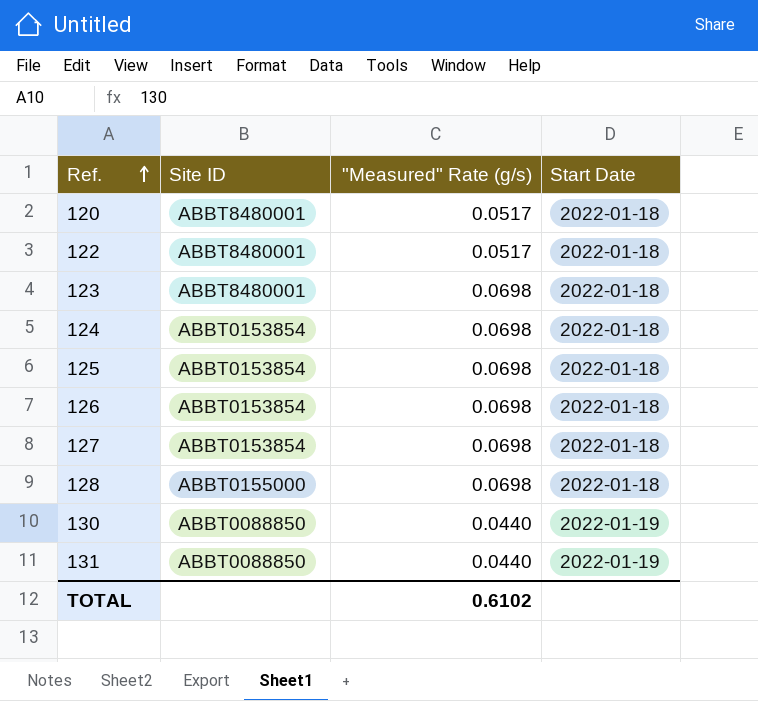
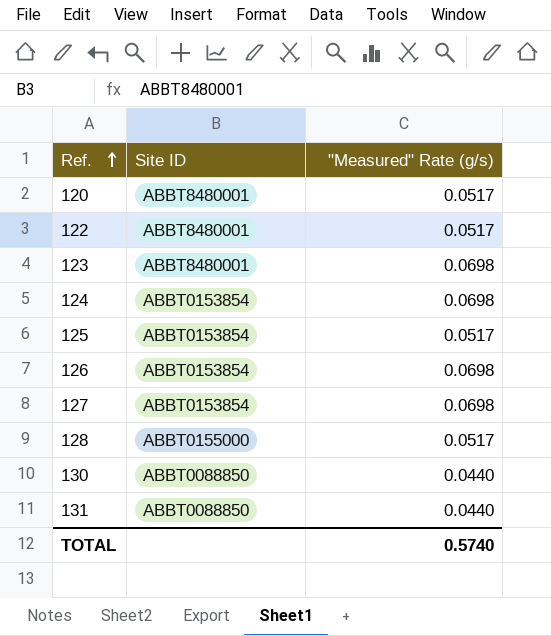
column Start Date | position: 4 -> none
125 | "Measured" Rate (g/s): 0.0698 -> 0.0517
128 | "Measured" Rate (g/s): 0.0698 -> 0.0517
TOTAL | "Measured" Rate (g/s): 0.6102 -> 0.5740

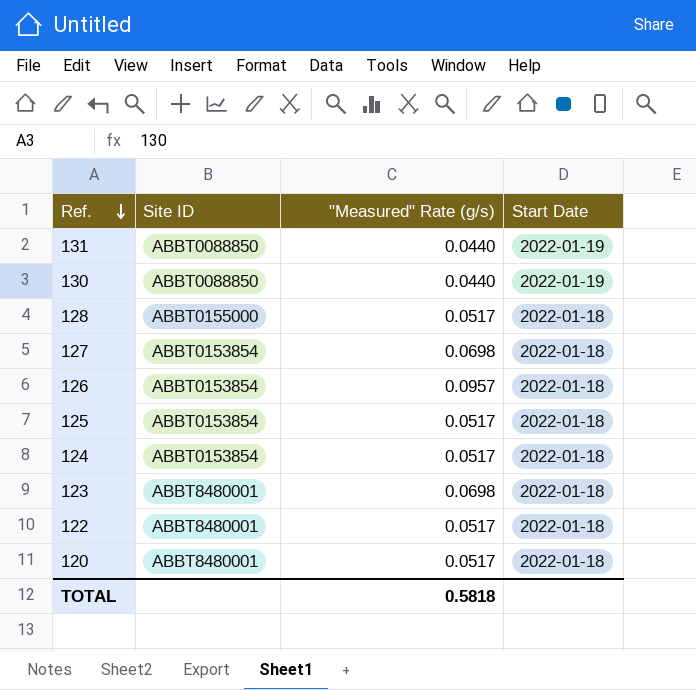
row order: Ref. ascending -> Ref. descending
column Start Date | position: none -> 4
126 | "Measured" Rate (g/s): 0.0698 -> 0.0957
124 | "Measured" Rate (g/s): 0.0698 -> 0.0517
TOTAL | "Measured" Rate (g/s): 0.5740 -> 0.5818

